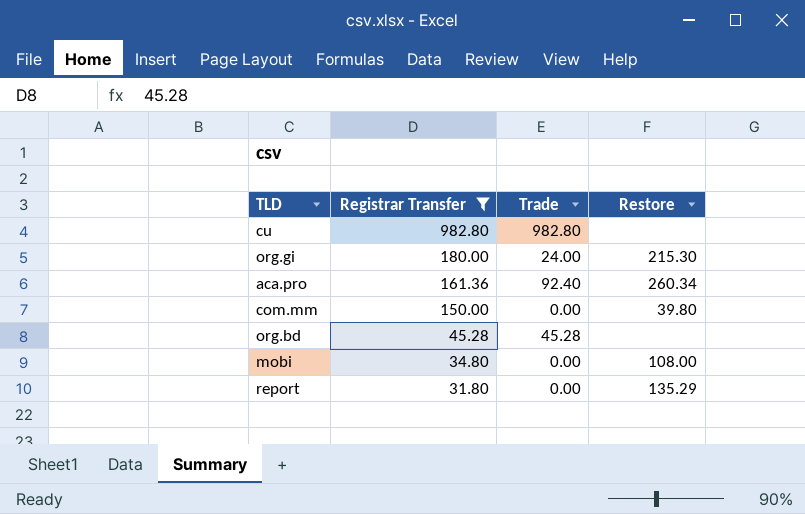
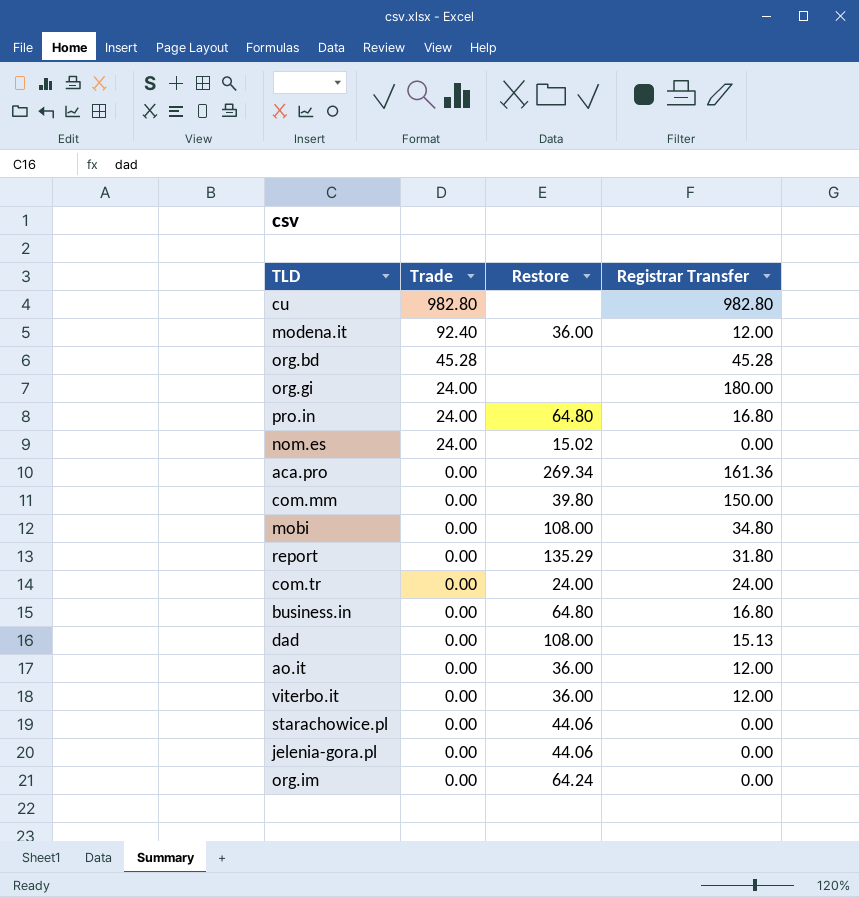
filter: Registrar Transfer >= 31.80 -> none
row order: Registrar Transfer descending -> Trade descending
column Registrar Transfer | position: 2 -> 4
org.gi | Restore: 215.30 -> none
aca.pro | Trade: 92.40 -> 0.00
aca.pro | Restore: 260.34 -> 269.34

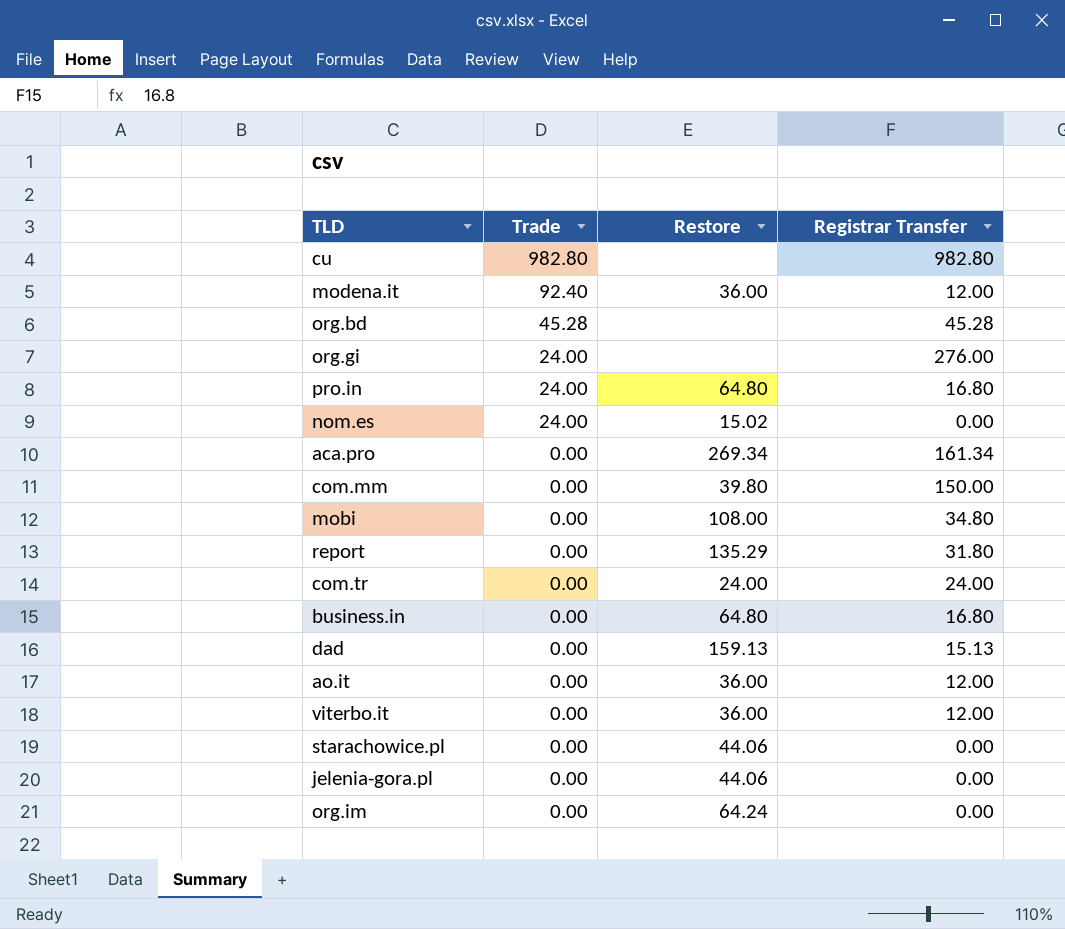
org.gi | Registrar Transfer: 180.00 -> 276.00
aca.pro | Registrar Transfer: 161.36 -> 161.34
dad | Restore: 108.00 -> 159.13

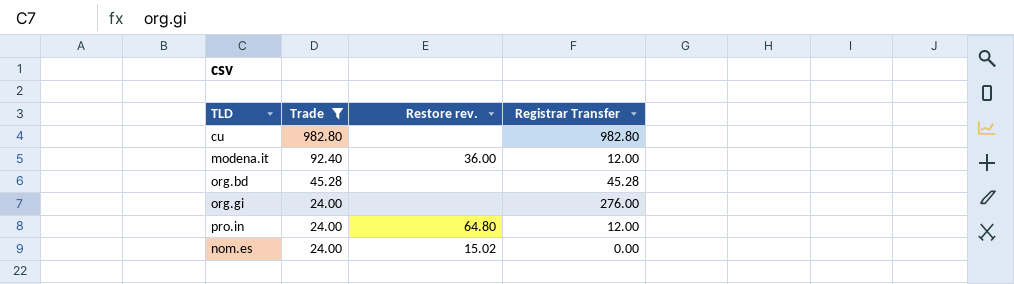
filter: none -> Trade != 0.00
column name: Restore -> Restore rev.
pro.in | Registrar Transfer: 16.80 -> 12.00

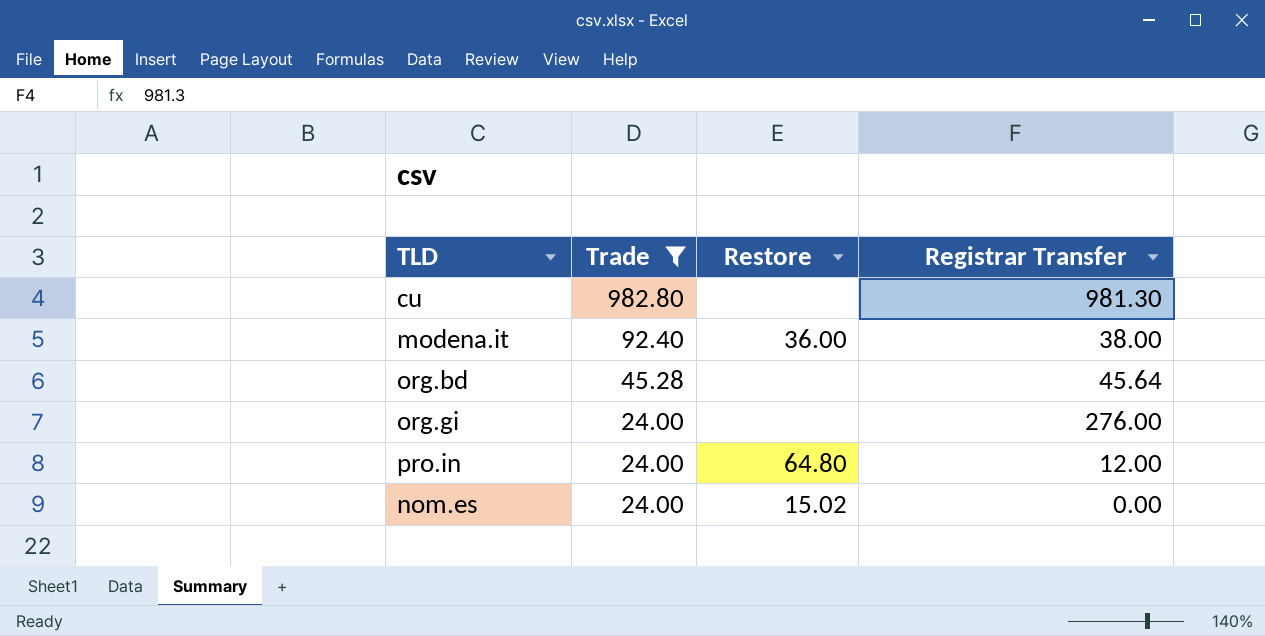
column name: Restore rev. -> Restore
cu | Registrar Transfer: 982.80 -> 981.30
modena.it | Registrar Transfer: 12.00 -> 38.00
org.bd | Registrar Transfer: 45.28 -> 45.64

